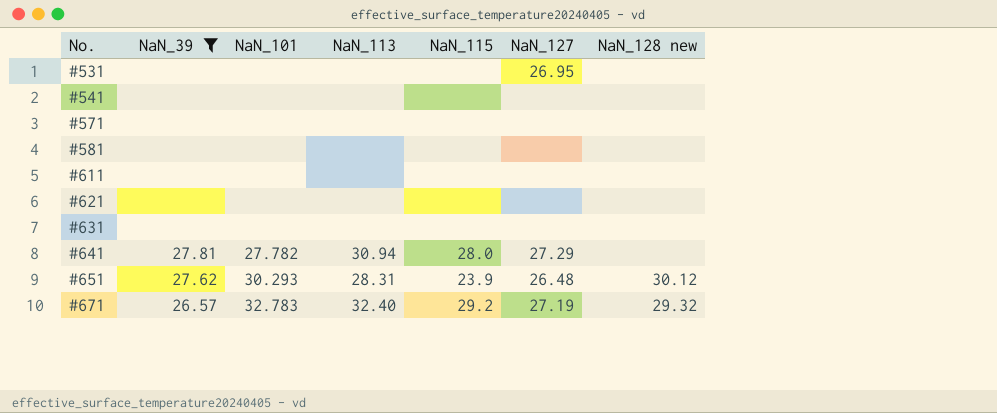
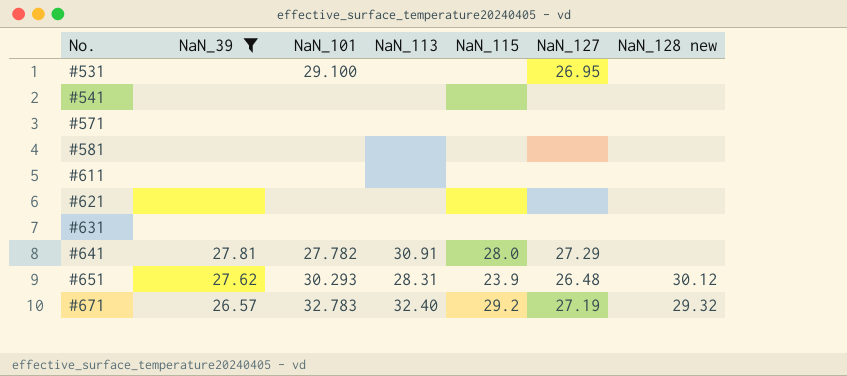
#531 | NaN_101: none -> 29.100
#641 | NaN_113: 30.94 -> 30.91

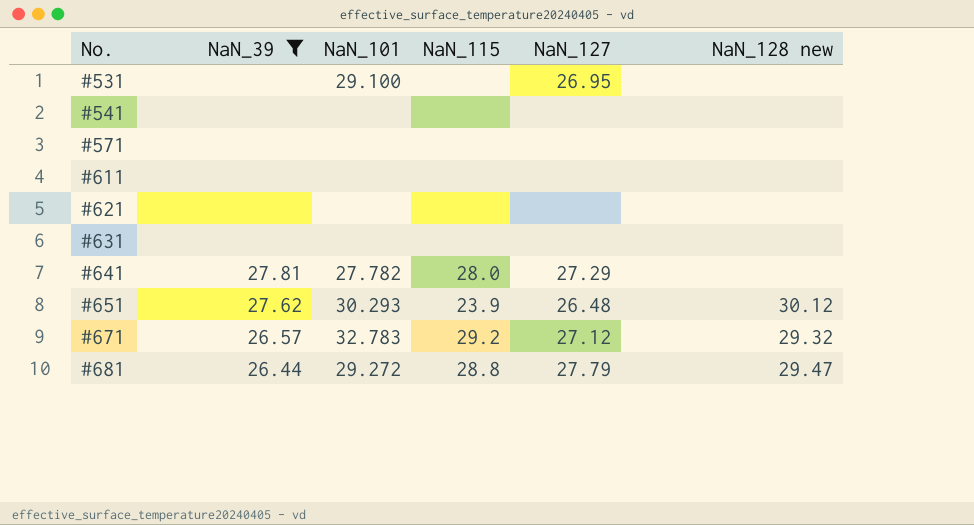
column NaN_113 | position: 4 -> none
row #581: none | none | none | none | none | none -> none
#671 | NaN_127: 27.19 -> 27.12
row #681: none -> 26.44 | 29.272 | 28.8 | 27.79 | 29.47

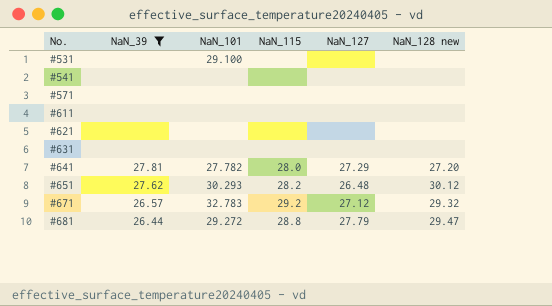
#531 | NaN_127: 26.95 -> none
#641 | NaN_128 new: none -> 27.20
#651 | NaN_115: 23.9 -> 28.2

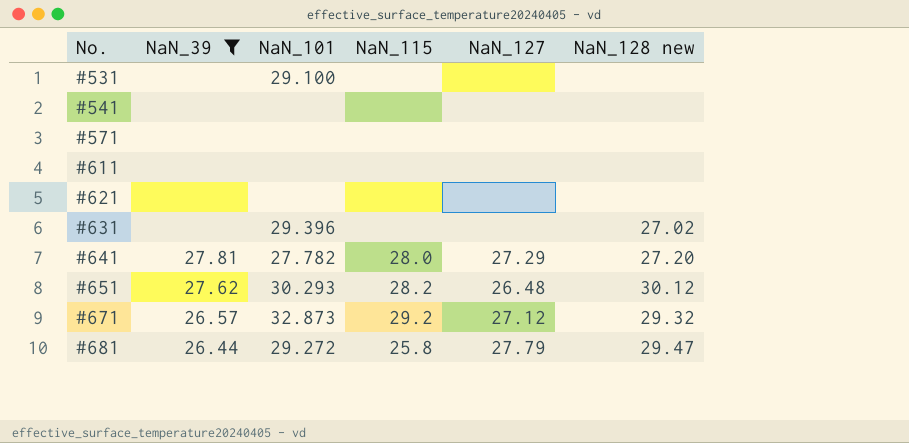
#631 | NaN_101: none -> 29.396
#631 | NaN_128 new: none -> 27.02
#671 | NaN_101: 32.783 -> 32.873
#681 | NaN_115: 28.8 -> 25.8

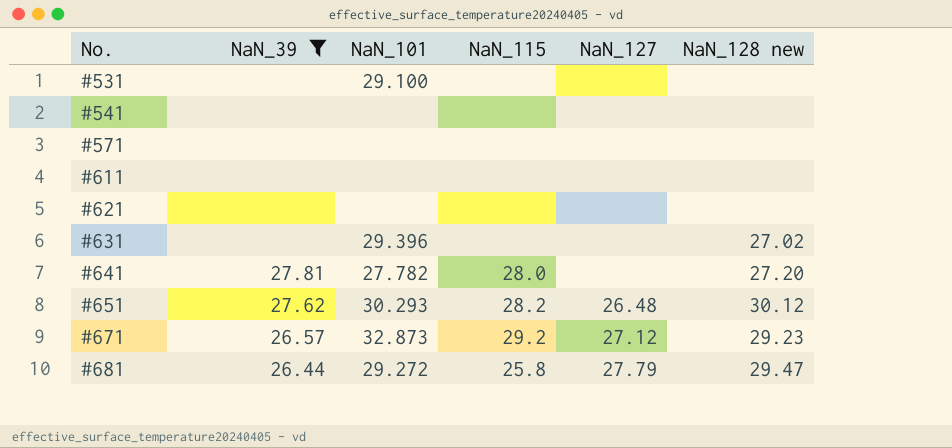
#641 | NaN_127: 27.29 -> none
#671 | NaN_128 new: 29.32 -> 29.23

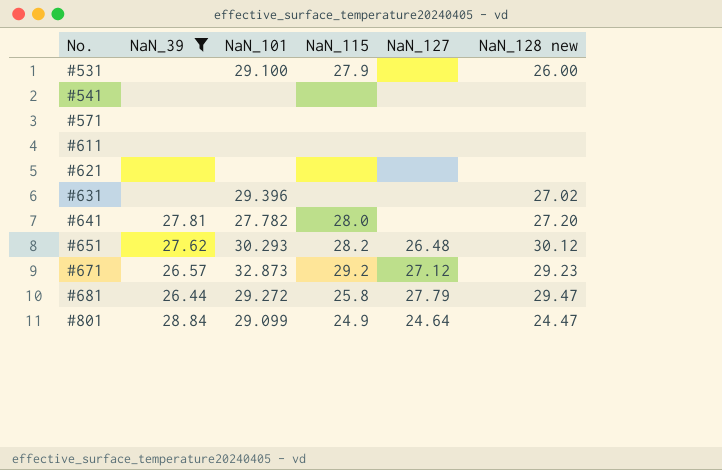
#531 | NaN_115: none -> 27.9
#531 | NaN_128 new: none -> 26.00
row #801: none -> 28.84 | 29.099 | 24.9 | 24.64 | 24.47

